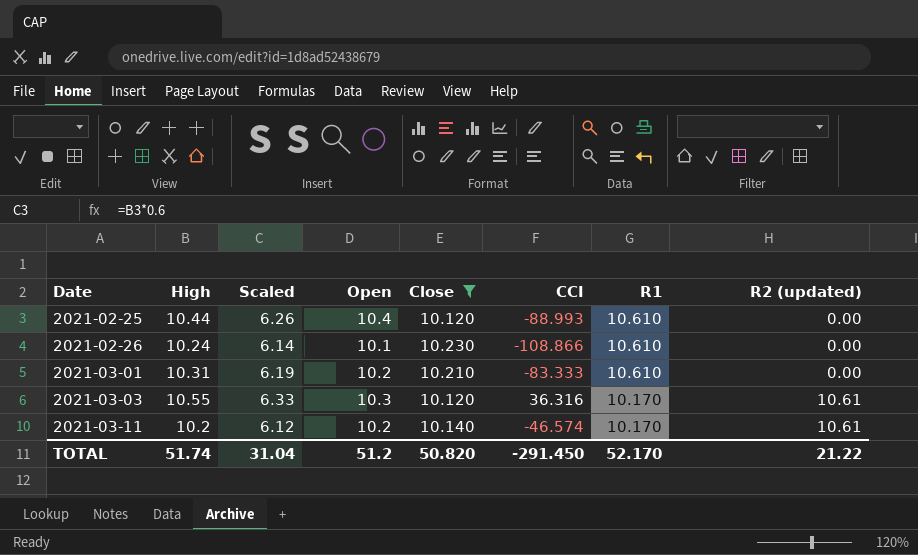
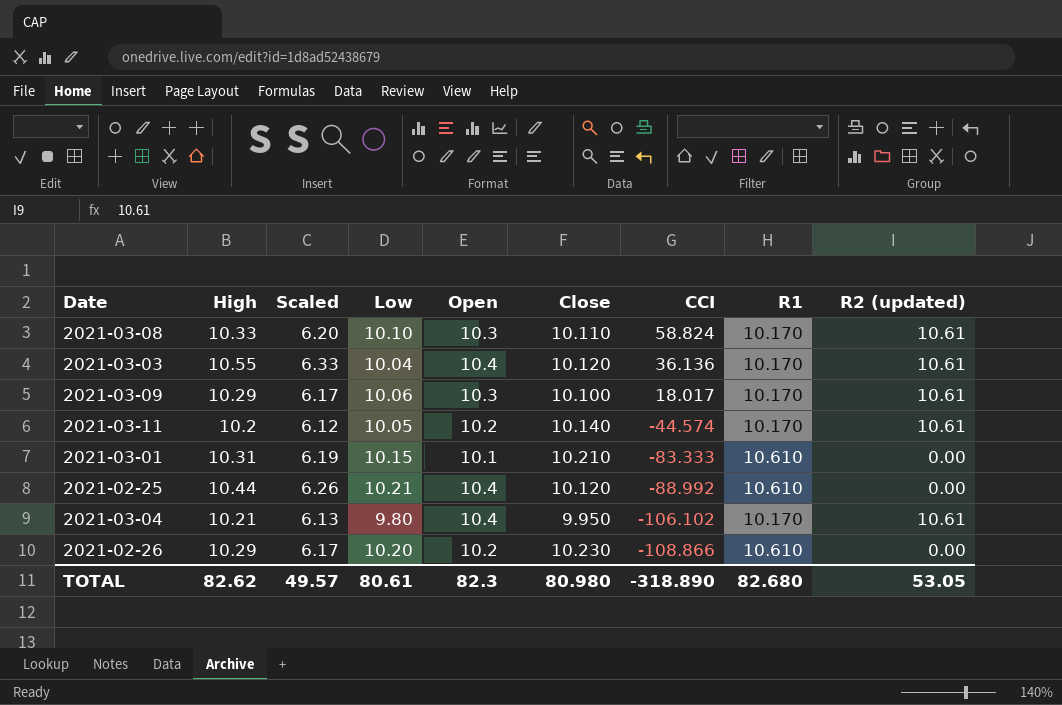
filter: Close >= 10.120 -> none
row order: Date ascending -> CCI descending
column Low | position: none -> 4
2021-03-03 | Open: 10.3 -> 10.4
2021-03-03 | CCI: 36.316 -> 36.136
2021-03-11 | CCI: -46.574 -> -44.574
2021-03-01 | Open: 10.2 -> 10.1
2021-02-25 | CCI: -88.993 -> -88.992
2021-02-26 | High: 10.24 -> 10.29
2021-02-26 | Scaled: 6.14 -> 6.17
2021-02-26 | Open: 10.1 -> 10.2
TOTAL | High: 51.74 -> 82.62
TOTAL | Scaled: 31.04 -> 49.57
TOTAL | Open: 51.2 -> 82.3
TOTAL | Close: 50.820 -> 80.980
TOTAL | CCI: -291.450 -> -318.890
TOTAL | R1: 52.170 -> 82.680
TOTAL | R2 (updated): 21.22 -> 53.05

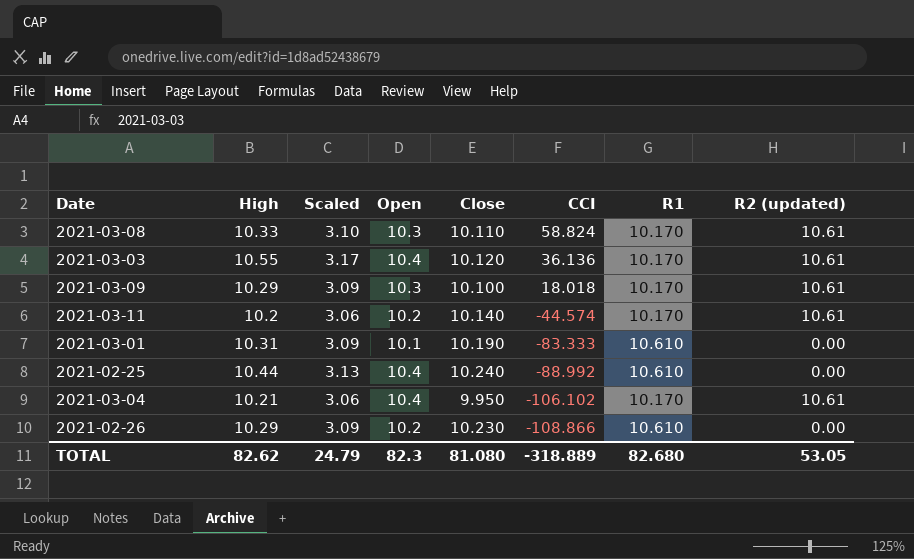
column Low | position: 4 -> none
column Scaled | formula: [High] * 0.6 -> [High] * 0.3
2021-03-09 | CCI: 18.017 -> 18.018
2021-03-01 | Close: 10.210 -> 10.190
2021-02-25 | Close: 10.120 -> 10.240
TOTAL | Scaled: 49.57 -> 24.79
TOTAL | Close: 80.980 -> 81.080
TOTAL | CCI: -318.890 -> -318.889

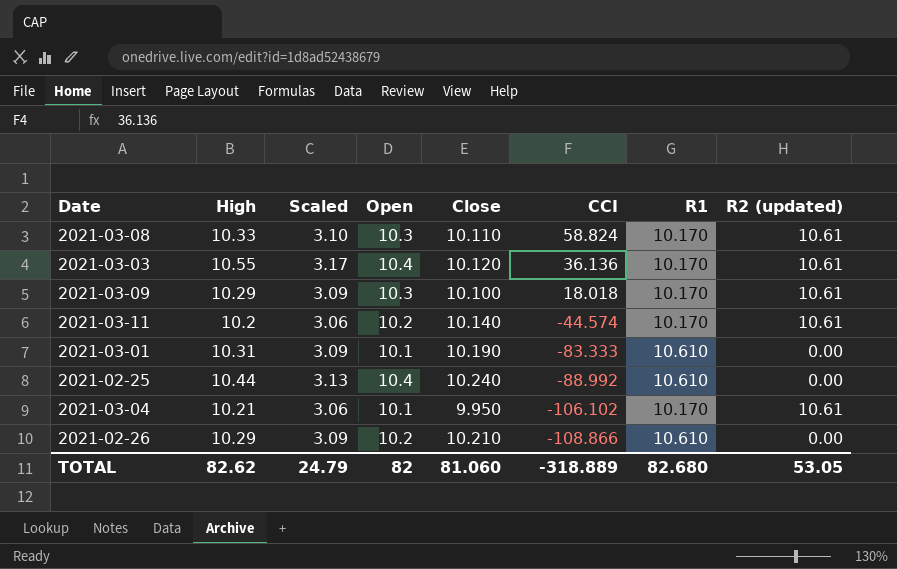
2021-03-04 | Open: 10.4 -> 10.1
2021-02-26 | Close: 10.230 -> 10.210
TOTAL | Open: 82.3 -> 82
TOTAL | Close: 81.080 -> 81.060

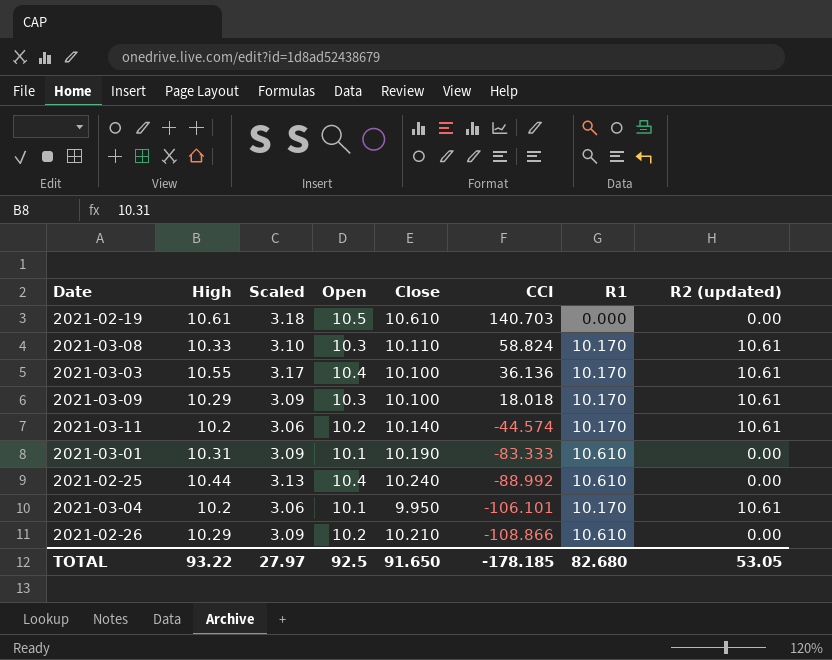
row 2021-02-19: none -> 10.61 | 3.18 | 10.5 | 10.610 | 140.703 | 0.000 | 0.00
2021-03-03 | Close: 10.120 -> 10.100
2021-03-04 | High: 10.21 -> 10.2
2021-03-04 | CCI: -106.102 -> -106.101
TOTAL | High: 82.62 -> 93.22
TOTAL | Scaled: 24.79 -> 27.97
TOTAL | Open: 82 -> 92.5
TOTAL | Close: 81.060 -> 91.650
TOTAL | CCI: -318.889 -> -178.185

